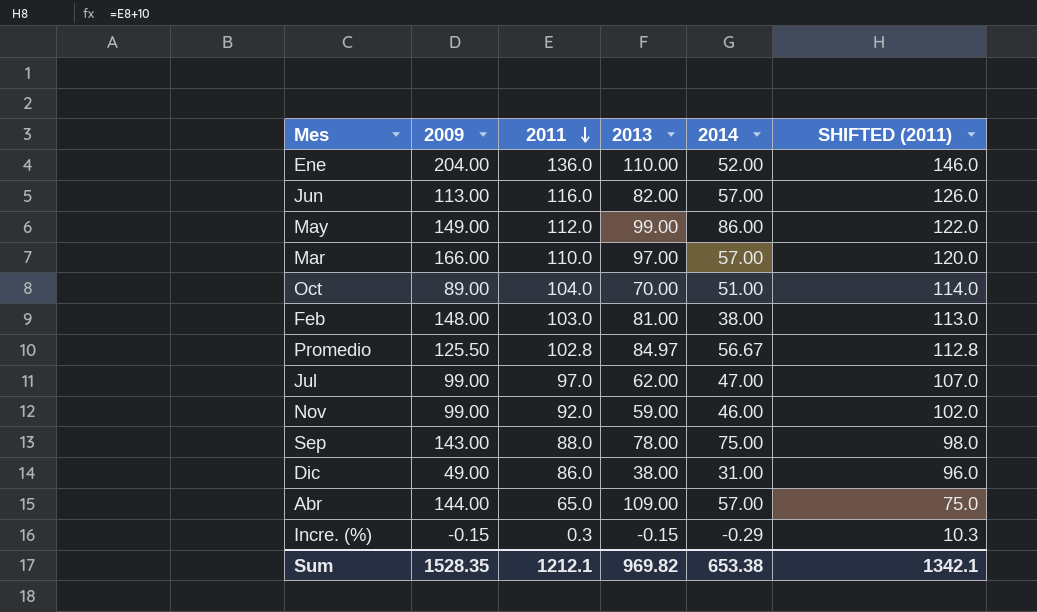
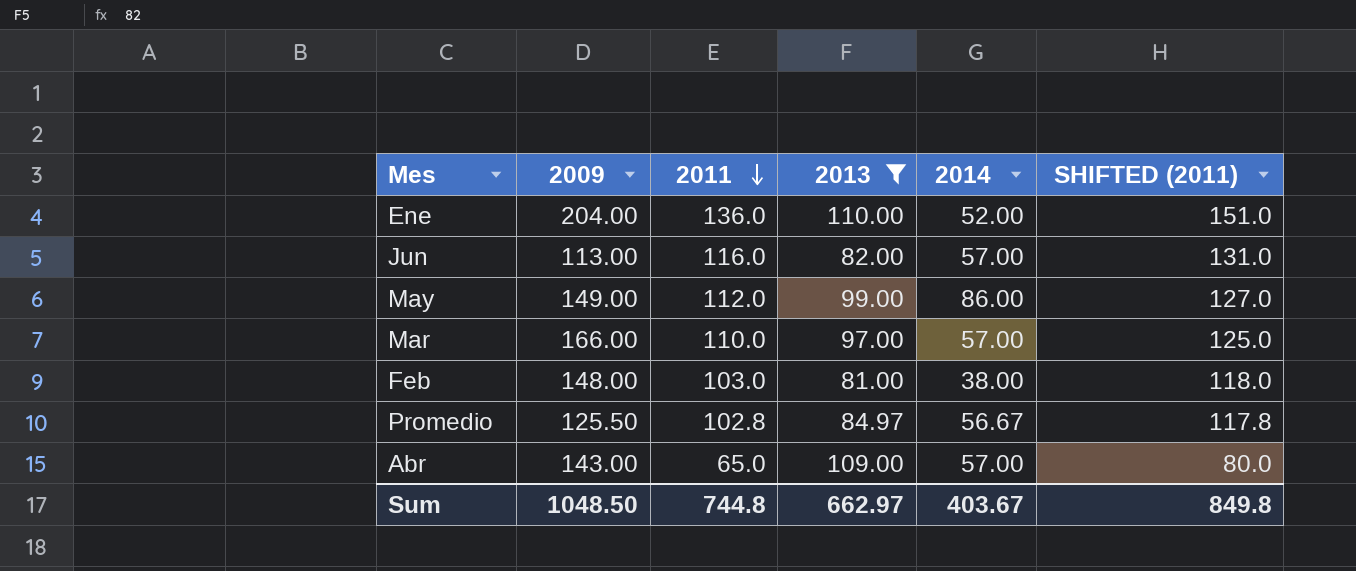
filter: none -> 2013 >= 81.00
column SHIFTED (2011) | formula: [2011] + 10 -> [2011] + 15
Abr | 2009: 144.00 -> 143.00
Sum | 2009: 1528.35 -> 1048.50
Sum | 2011: 1212.1 -> 744.8
Sum | 2013: 969.82 -> 662.97
Sum | 2014: 653.38 -> 403.67
Sum | SHIFTED (2011): 1342.1 -> 849.8

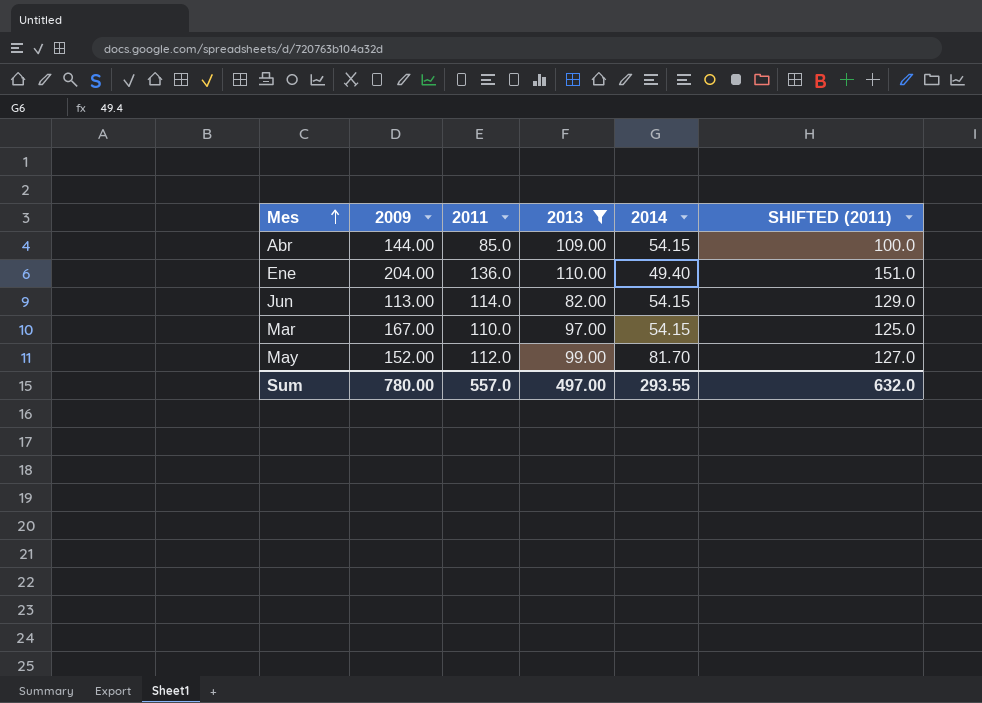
row order: 2011 descending -> Mes ascending
row Feb: 148.00 | 103.0 | 81.00 | 38.00 | 118.0 -> none
row Promedio: 125.50 | 102.8 | 84.97 | 56.67 | 117.8 -> none
Abr | 2009: 143.00 -> 144.00
Abr | 2011: 65.0 -> 85.0
Abr | 2014: 57.00 -> 54.15
Abr | SHIFTED (2011): 80.0 -> 100.0
Ene | 2014: 52.00 -> 49.40
Jun | 2011: 116.0 -> 114.0
Jun | 2014: 57.00 -> 54.15
Jun | SHIFTED (2011): 131.0 -> 129.0
Mar | 2009: 166.00 -> 167.00
Mar | 2014: 57.00 -> 54.15
May | 2009: 149.00 -> 152.00
May | 2014: 86.00 -> 81.70
Sum | 2009: 1048.50 -> 780.00
Sum | 2011: 744.8 -> 557.0
Sum | 2013: 662.97 -> 497.00
Sum | 2014: 403.67 -> 293.55
Sum | SHIFTED (2011): 849.8 -> 632.0

